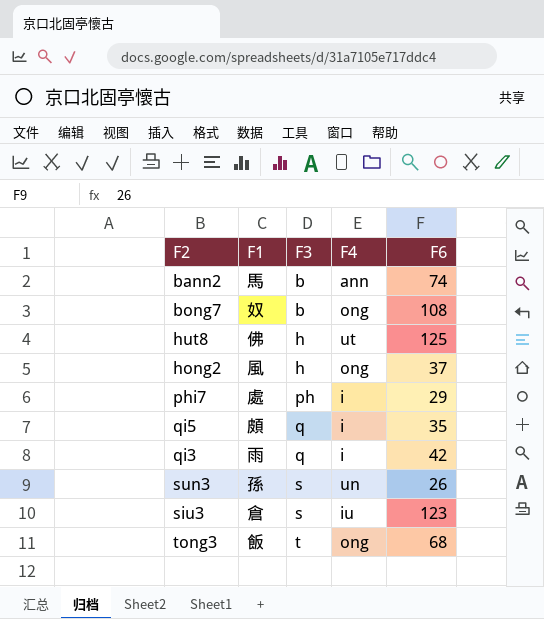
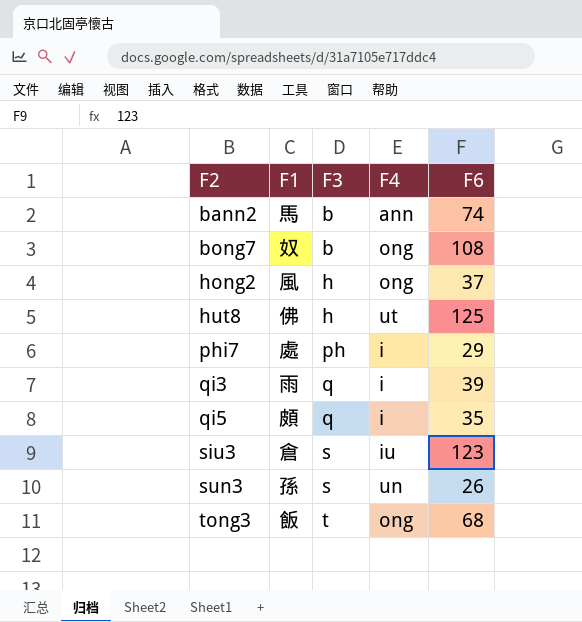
row order: F3 ascending -> F2 ascending
qi3 | F6: 42 -> 39

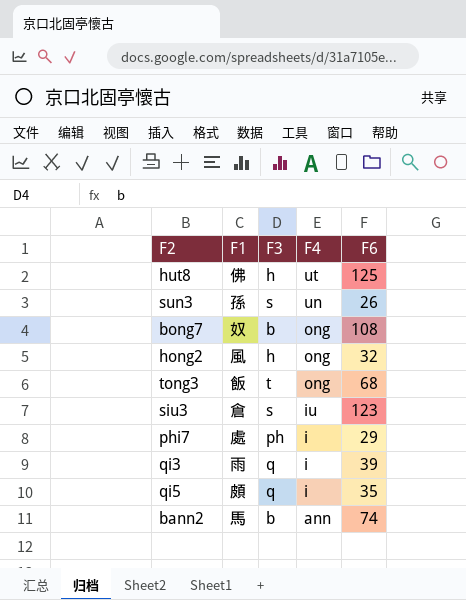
row order: F2 ascending -> F4 descending
hong2 | F6: 37 -> 32

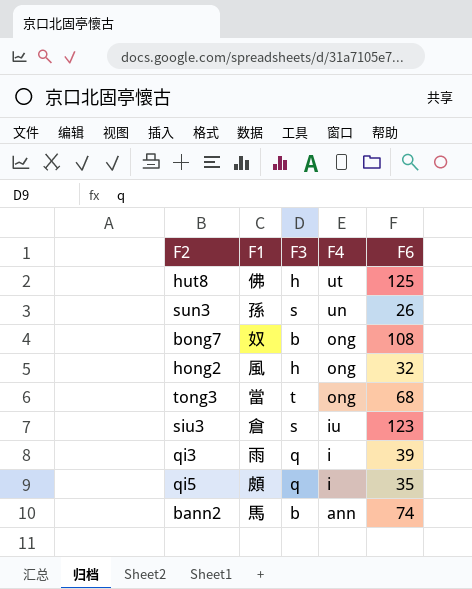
row phi7: 處 | ph | i | 29 -> none
tong3 | F1: 飯 -> 當

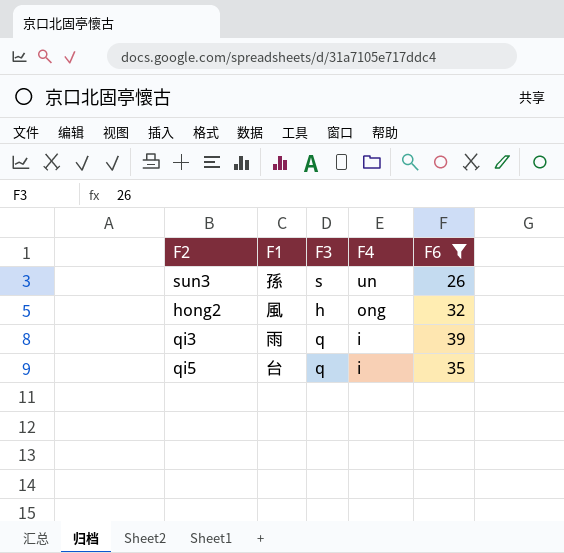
filter: none -> F6 <= 39
qi5 | F1: 頗 -> 台

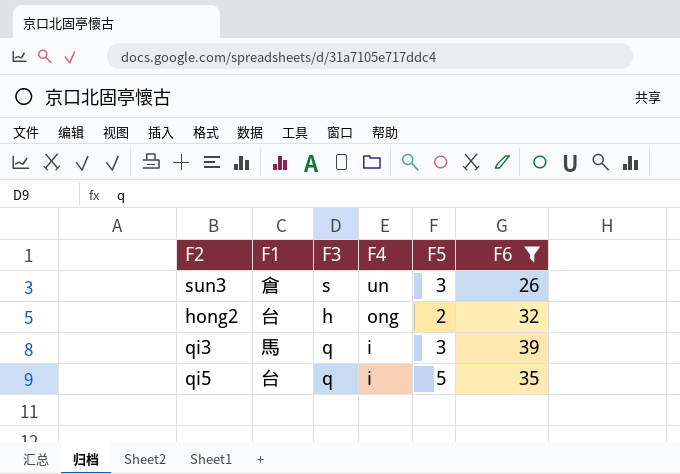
column F5 | position: none -> 5
sun3 | F1: 孫 -> 倉
hong2 | F1: 風 -> 台
qi3 | F1: 雨 -> 馬

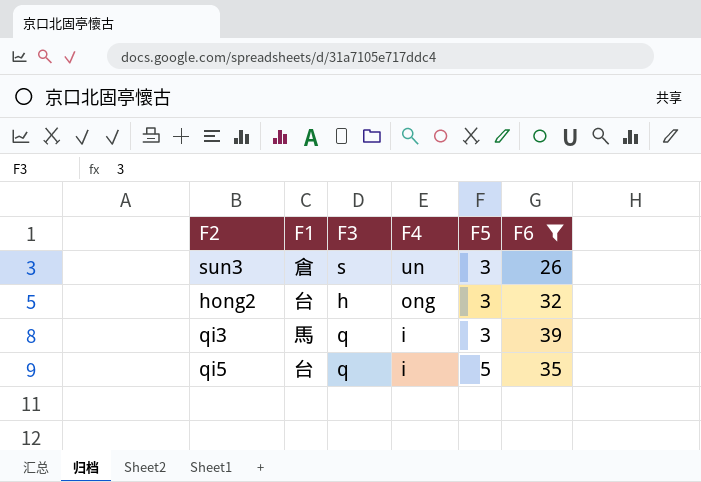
hong2 | F5: 2 -> 3

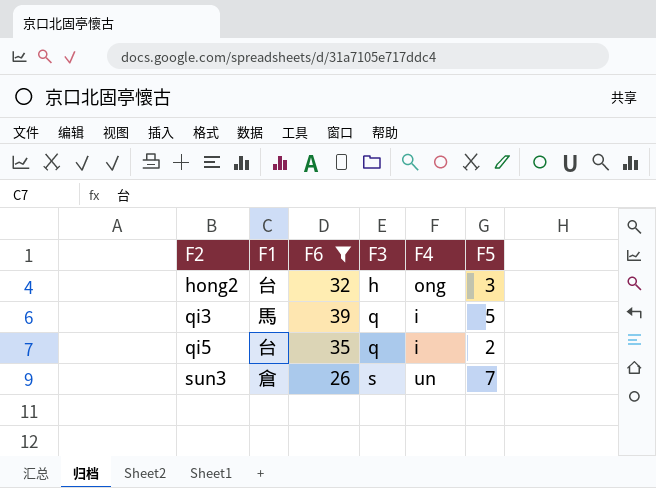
row order: F4 descending -> F2 ascending
column F6 | position: 6 -> 3
qi3 | F5: 3 -> 5
qi5 | F5: 5 -> 2
sun3 | F5: 3 -> 7

